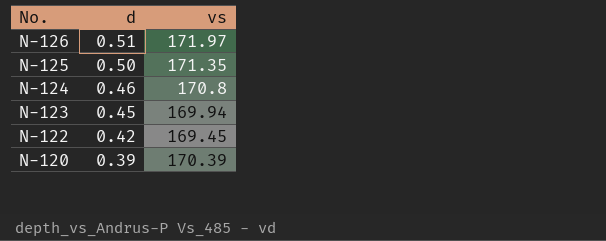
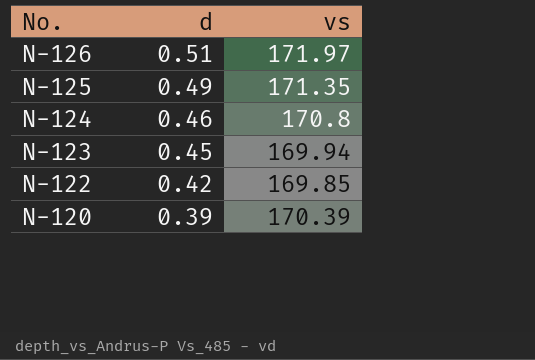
N-125 | d: 0.50 -> 0.49
N-122 | vs: 169.45 -> 169.85

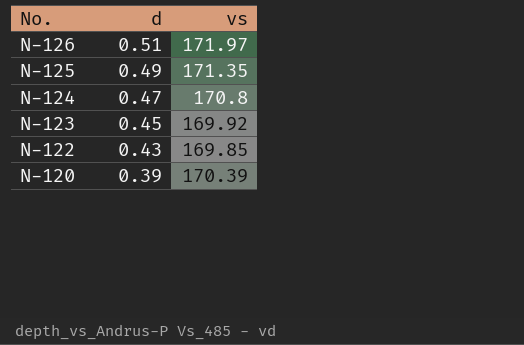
N-124 | d: 0.46 -> 0.47
N-123 | vs: 169.94 -> 169.92
N-122 | d: 0.42 -> 0.43

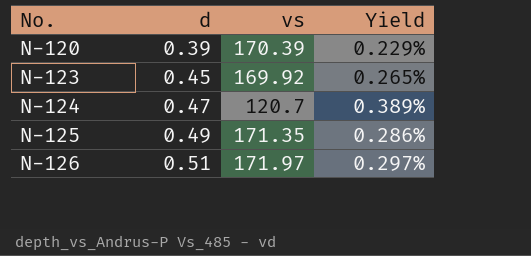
row order: No. descending -> No. ascending
column Yield | formula: none -> [d] / [vs]
row N-122: 0.43 | 169.85 -> none
N-124 | vs: 170.8 -> 120.7

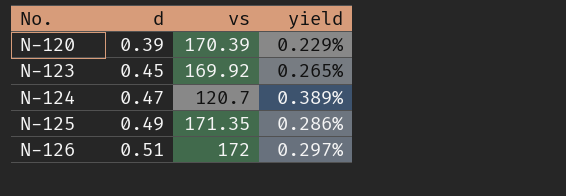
column name: Yield -> yield
N-126 | vs: 171.97 -> 172

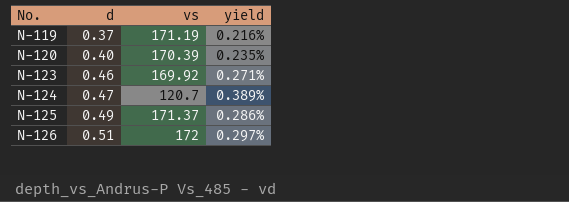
row N-119: none -> 0.37 | 171.19 | 0.216%
N-120 | d: 0.39 -> 0.40
N-120 | yield: 0.229% -> 0.235%
N-123 | d: 0.45 -> 0.46
N-123 | yield: 0.265% -> 0.271%
N-125 | vs: 171.35 -> 171.37

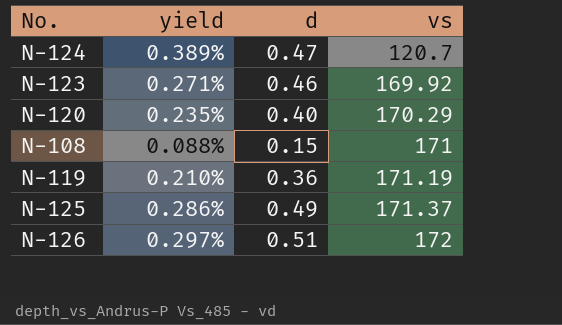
row order: No. ascending -> vs ascending
column yield | position: 4 -> 2
N-120 | vs: 170.39 -> 170.29
row N-108: none -> 0.088% | 0.15 | 171
N-119 | yield: 0.216% -> 0.210%
N-119 | d: 0.37 -> 0.36

